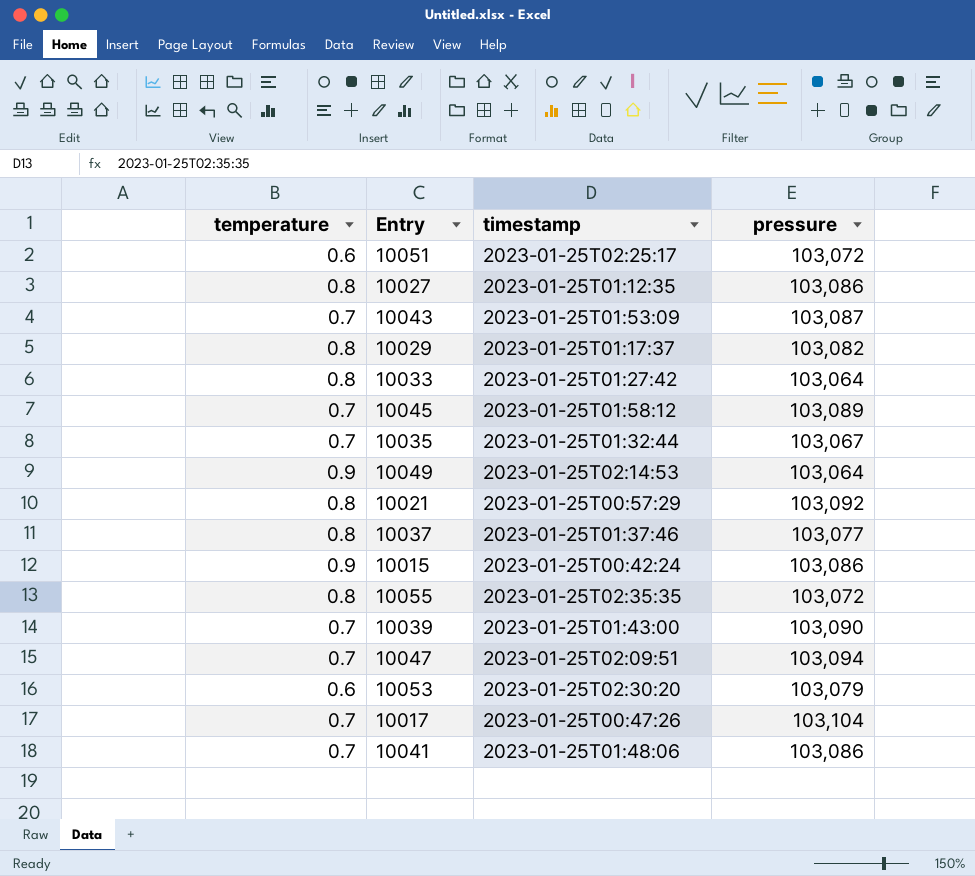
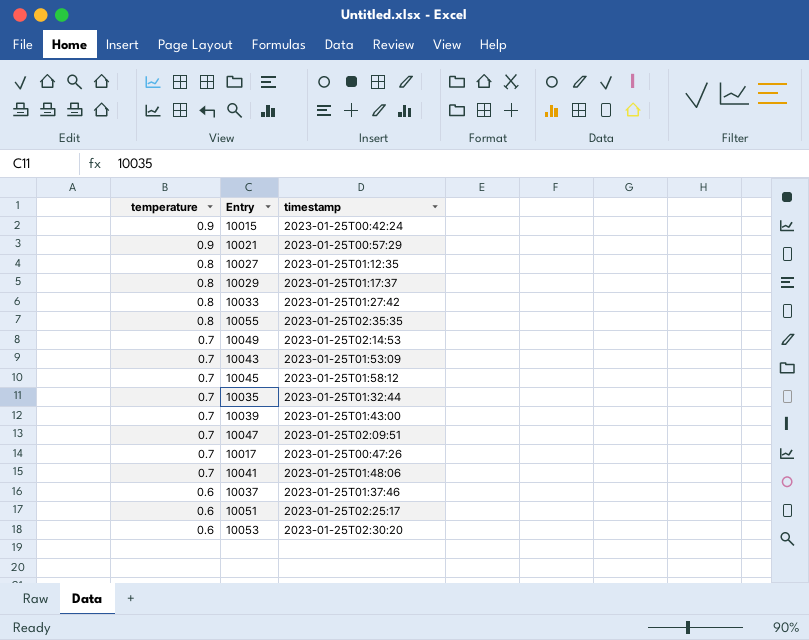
row order: none -> temperature descending
column pressure | position: 4 -> none
10021 | temperature: 0.8 -> 0.9
10049 | temperature: 0.9 -> 0.7
10037 | temperature: 0.8 -> 0.6

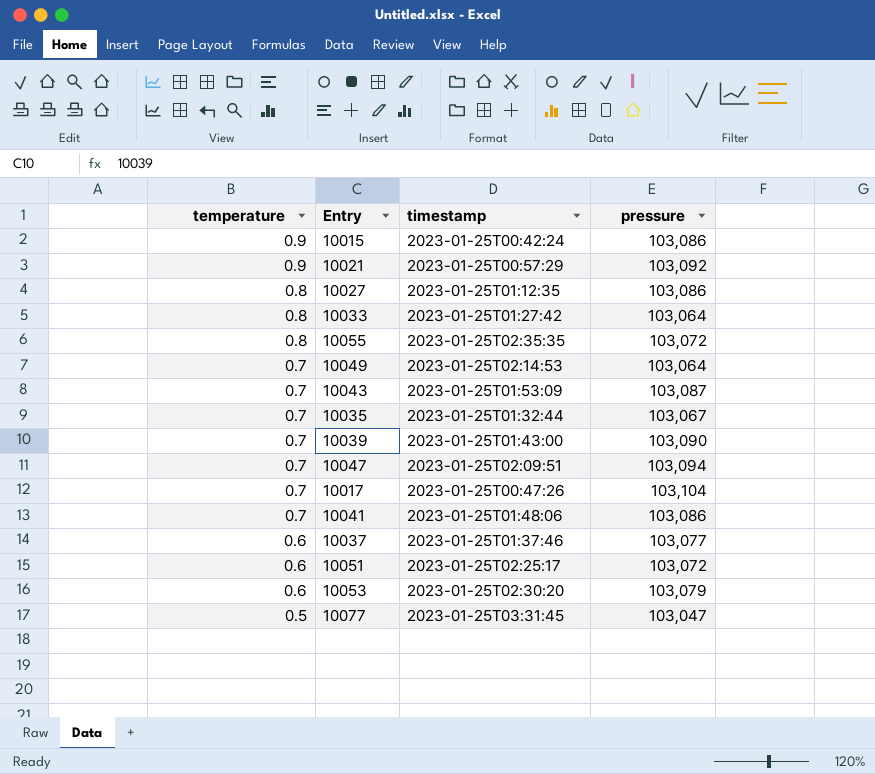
column pressure | position: none -> 4
row 10029: 0.8 | 2023-01-25T01:17:37 -> none
row 10045: 0.7 | 2023-01-25T01:58:12 -> none
row 10077: none -> 0.5 | 2023-01-25T03:31:45 | 103,047

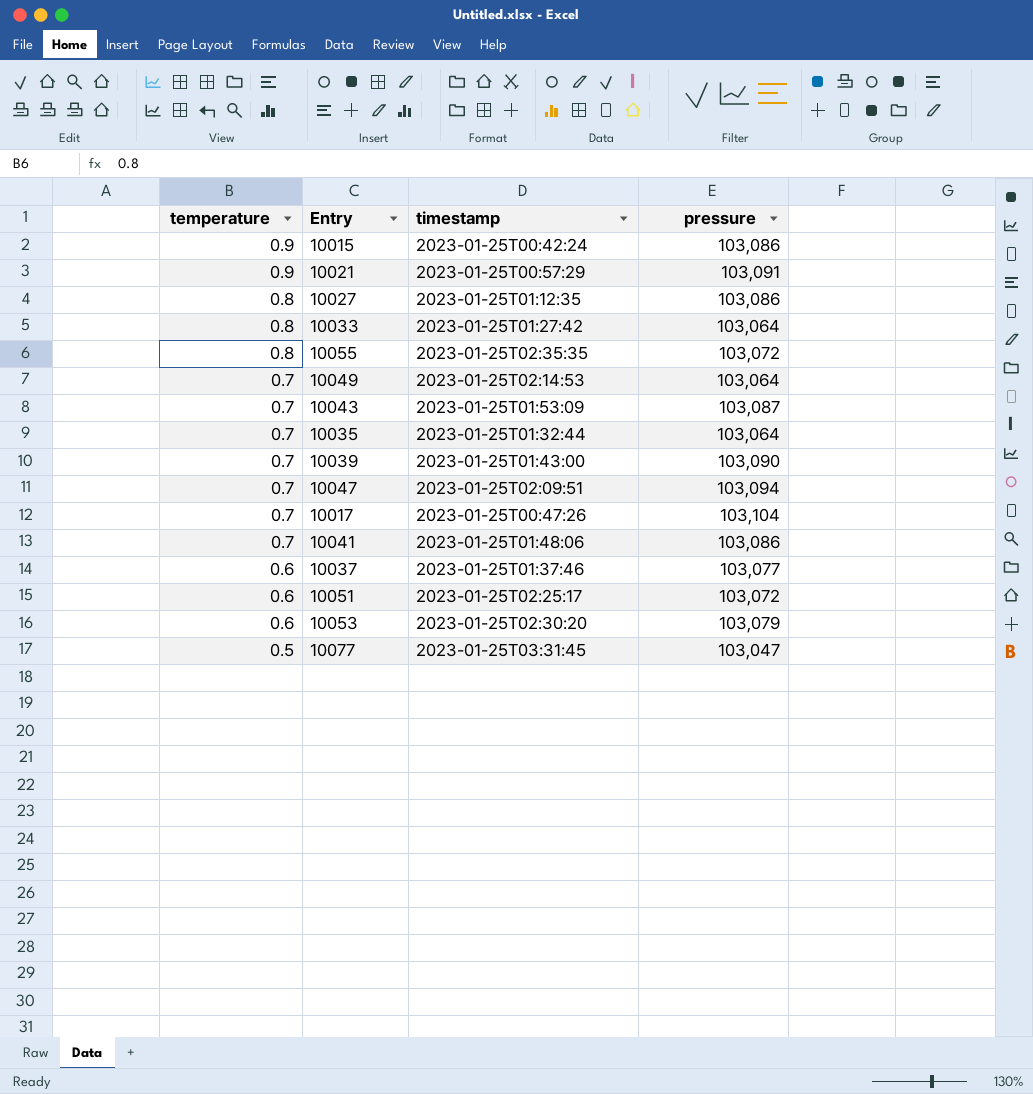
10021 | pressure: 103,092 -> 103,091
10035 | pressure: 103,067 -> 103,064

